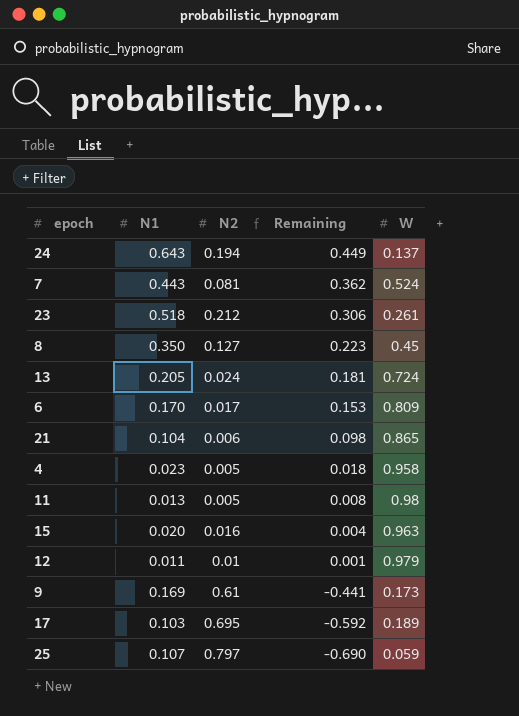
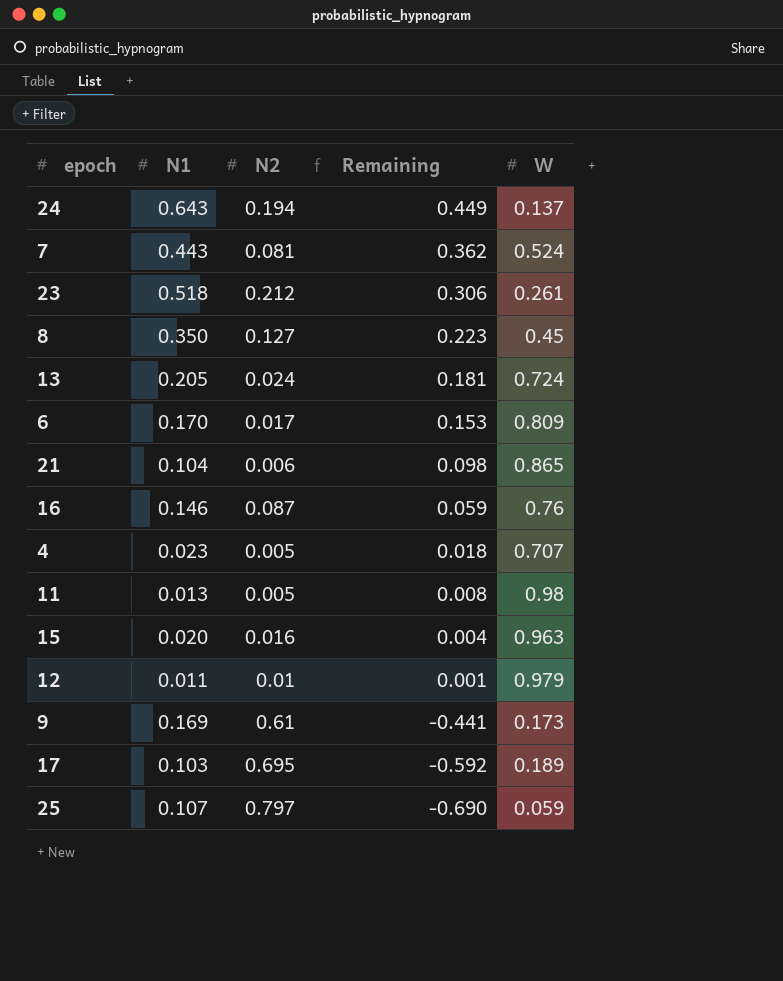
row 16: none -> 0.146 | 0.087 | 0.059 | 0.76
4 | W: 0.958 -> 0.707

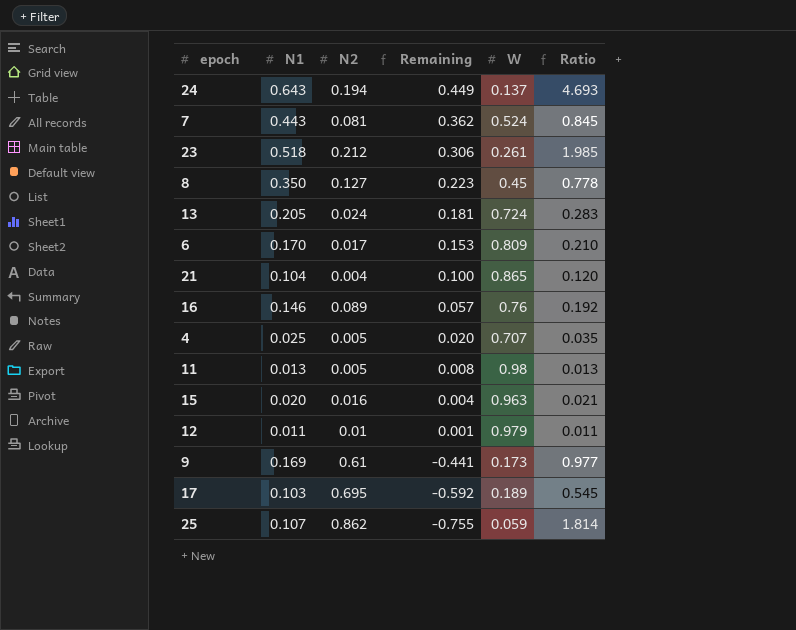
column Ratio | formula: none -> [N1] / [W]
21 | N2: 0.006 -> 0.004
21 | Remaining: 0.098 -> 0.100
16 | N2: 0.087 -> 0.089
16 | Remaining: 0.059 -> 0.057
4 | N1: 0.023 -> 0.025
4 | Remaining: 0.018 -> 0.020
25 | N2: 0.797 -> 0.862
25 | Remaining: -0.690 -> -0.755

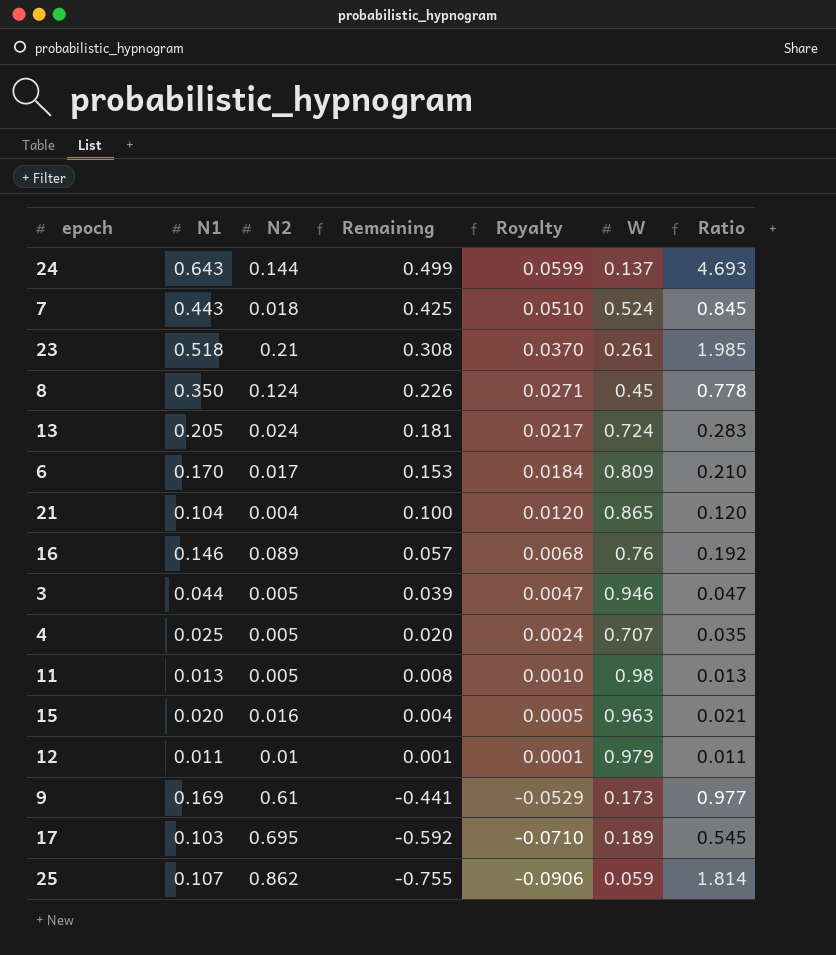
column Royalty | formula: none -> [Remaining] * 0.12
24 | N2: 0.194 -> 0.144
24 | Remaining: 0.449 -> 0.499
7 | N2: 0.081 -> 0.018
7 | Remaining: 0.362 -> 0.425
23 | N2: 0.212 -> 0.21
23 | Remaining: 0.306 -> 0.308
8 | N2: 0.127 -> 0.124
8 | Remaining: 0.223 -> 0.226
row 3: none -> 0.044 | 0.005 | 0.039 | 0.0047 | 0.946 | 0.047

